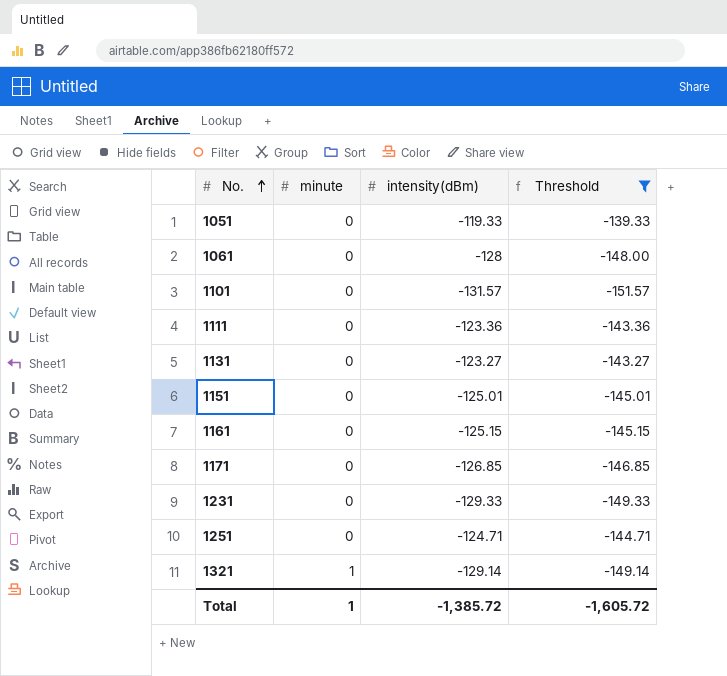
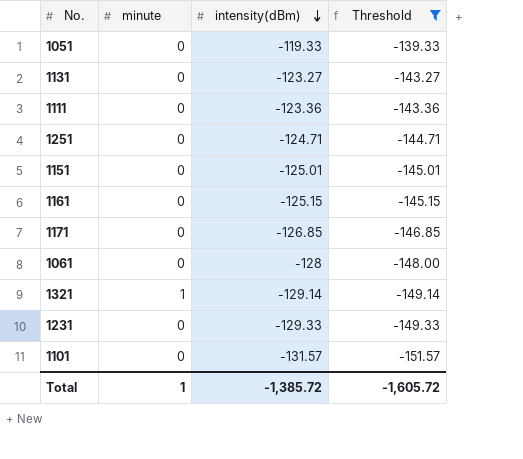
row order: No. ascending -> intensity(dBm) descending

